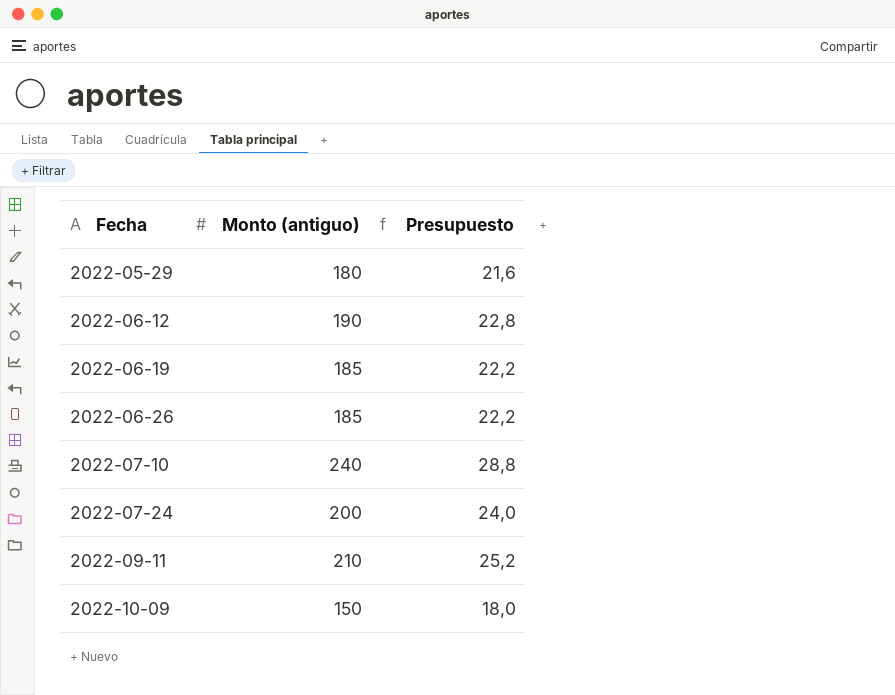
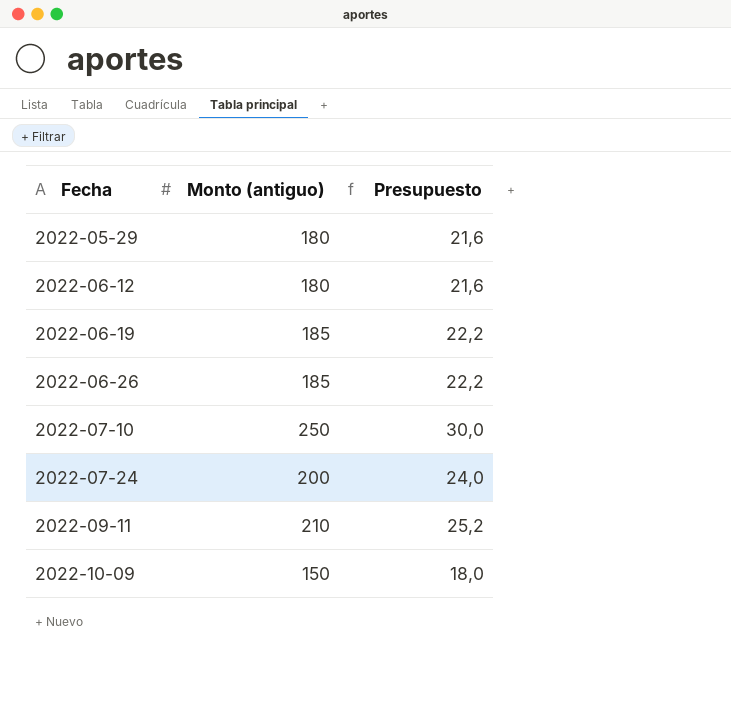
2022-06-12 | Monto (antiguo): 190 -> 180
2022-06-12 | Presupuesto: 22,8 -> 21,6
2022-07-10 | Monto (antiguo): 240 -> 250
2022-07-10 | Presupuesto: 28,8 -> 30,0

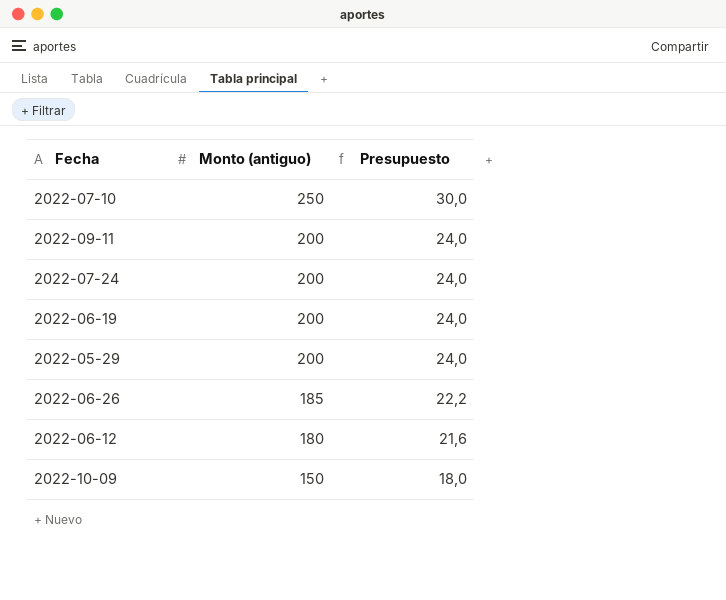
row order: Fecha ascending -> Monto (antiguo) descending
2022-09-11 | Monto (antiguo): 210 -> 200
2022-09-11 | Presupuesto: 25,2 -> 24,0
2022-06-19 | Monto (antiguo): 185 -> 200
2022-06-19 | Presupuesto: 22,2 -> 24,0
2022-05-29 | Monto (antiguo): 180 -> 200
2022-05-29 | Presupuesto: 21,6 -> 24,0

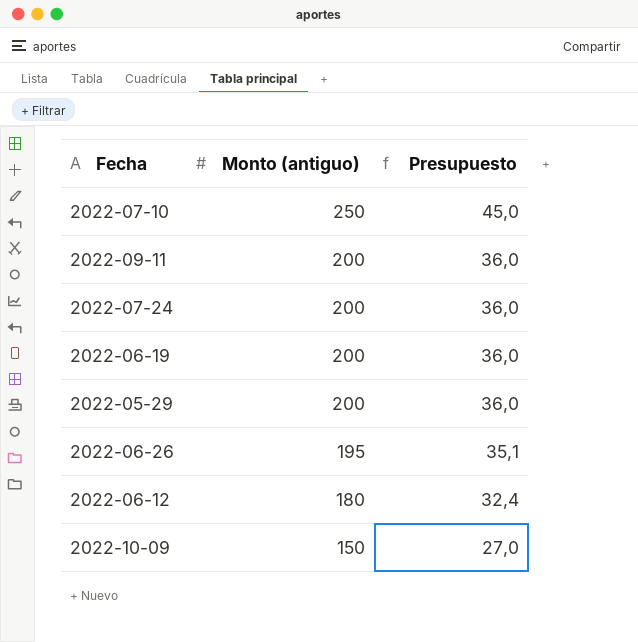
column Presupuesto | formula: [Monto (antiguo)] * 0,12 -> [Monto (antiguo)] * 0,18
2022-06-26 | Monto (antiguo): 185 -> 195

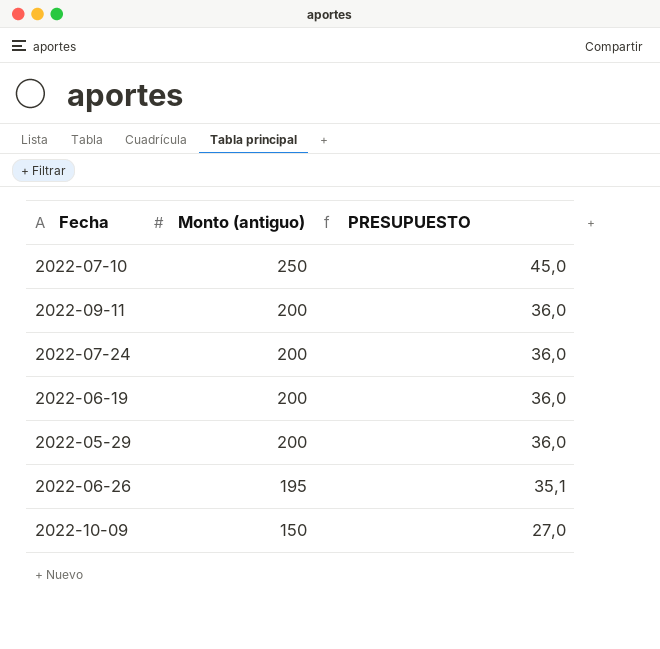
column name: Presupuesto -> PRESUPUESTO
row 2022-06-12: 180 | 32,4 -> none

